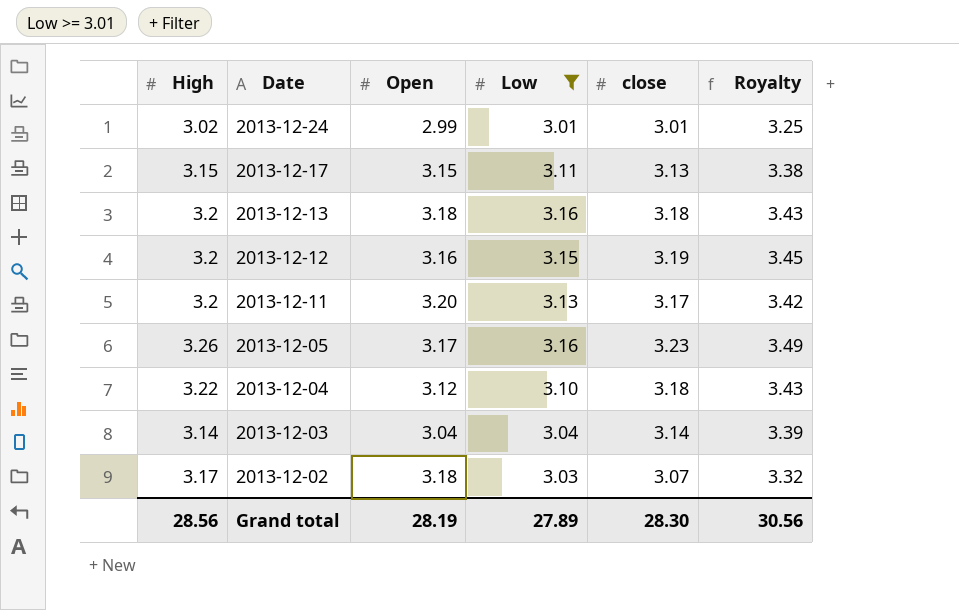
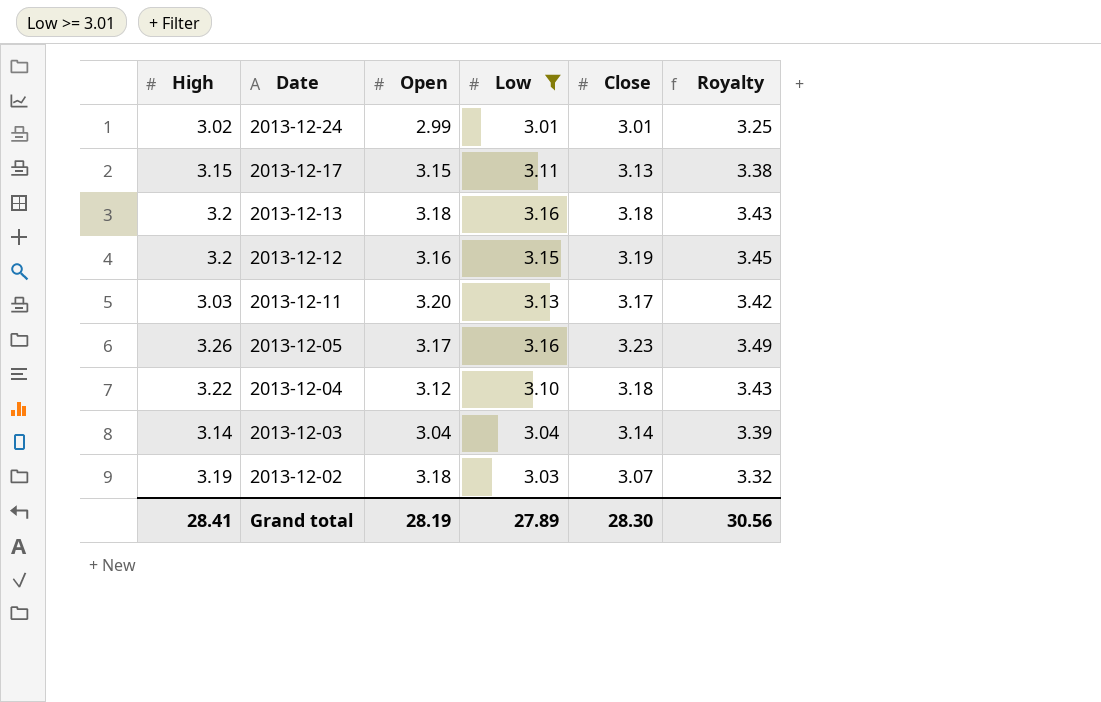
column name: close -> Close
2013-12-11 | High: 3.2 -> 3.03
2013-12-02 | High: 3.17 -> 3.19
Grand total | High: 28.56 -> 28.41

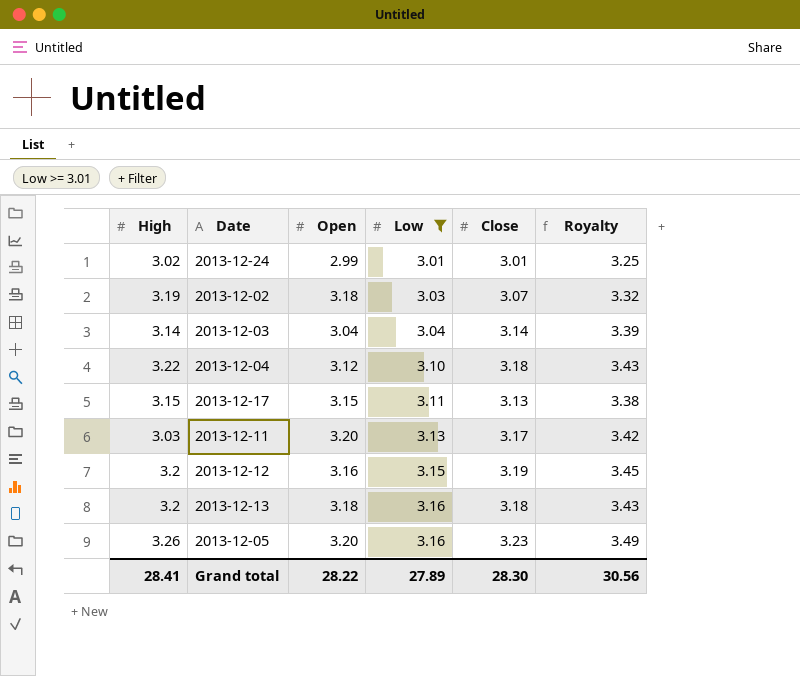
row order: Date descending -> Low ascending
2013-12-05 | Open: 3.17 -> 3.20
Grand total | Open: 28.19 -> 28.22

